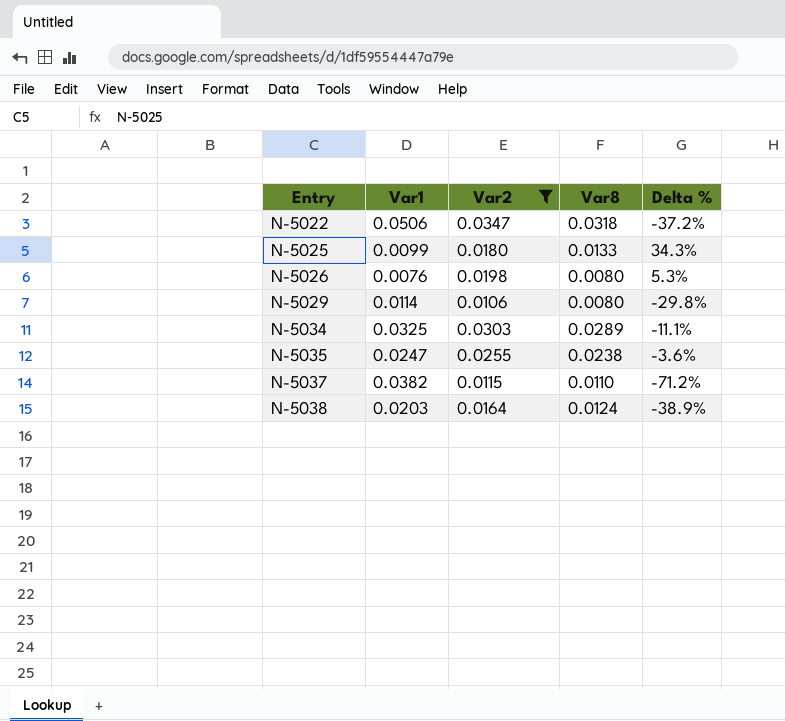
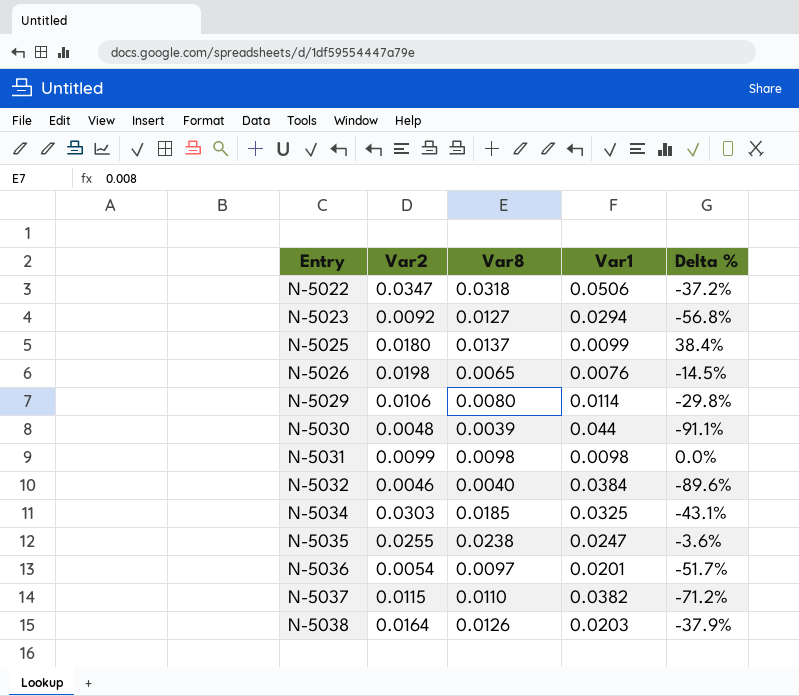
filter: Var2 >= 0.0106 -> none
column Var1 | position: 2 -> 4
N-5025 | Var8: 0.0133 -> 0.0137
N-5025 | Delta %: 34.3% -> 38.4%
N-5026 | Var8: 0.0080 -> 0.0065
N-5026 | Delta %: 5.3% -> -14.5%
N-5034 | Var8: 0.0289 -> 0.0185
N-5034 | Delta %: -11.1% -> -43.1%
N-5038 | Var8: 0.0124 -> 0.0126
N-5038 | Delta %: -38.9% -> -37.9%

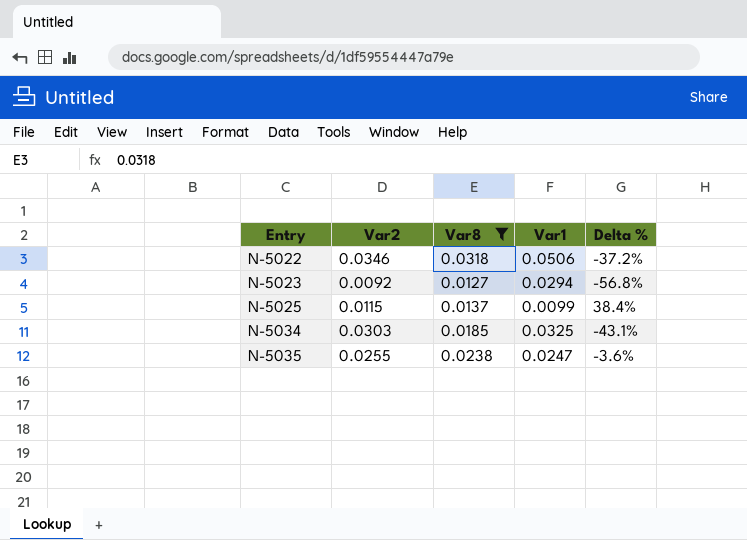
filter: none -> Var8 >= 0.0127
N-5022 | Var2: 0.0347 -> 0.0346
N-5025 | Var2: 0.0180 -> 0.0115

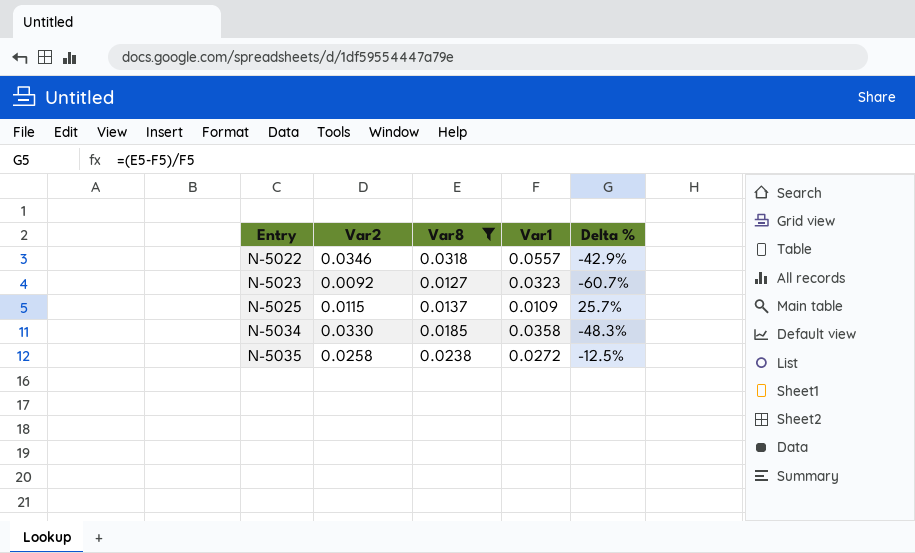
N-5022 | Var1: 0.0506 -> 0.0557
N-5022 | Delta %: -37.2% -> -42.9%
N-5023 | Var1: 0.0294 -> 0.0323
N-5023 | Delta %: -56.8% -> -60.7%
N-5025 | Var1: 0.0099 -> 0.0109
N-5025 | Delta %: 38.4% -> 25.7%
N-5034 | Var2: 0.0303 -> 0.0330
N-5034 | Var1: 0.0325 -> 0.0358
N-5034 | Delta %: -43.1% -> -48.3%
N-5035 | Var2: 0.0255 -> 0.0258
N-5035 | Var1: 0.0247 -> 0.0272
N-5035 | Delta %: -3.6% -> -12.5%

